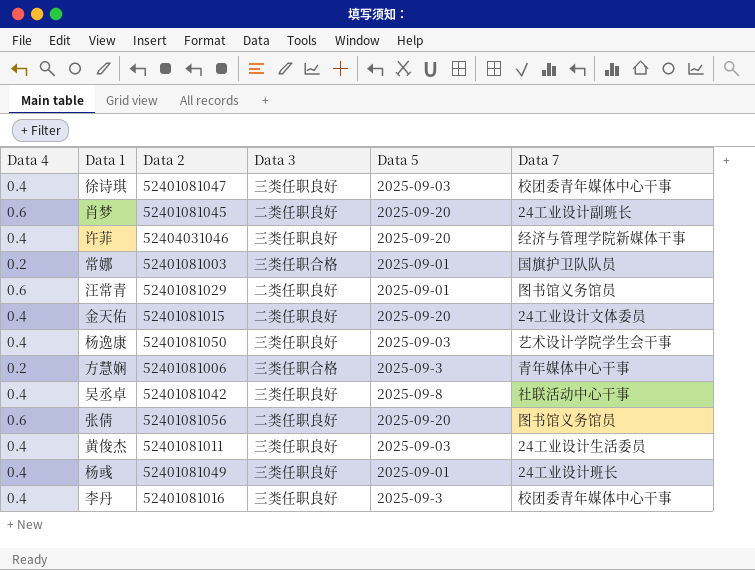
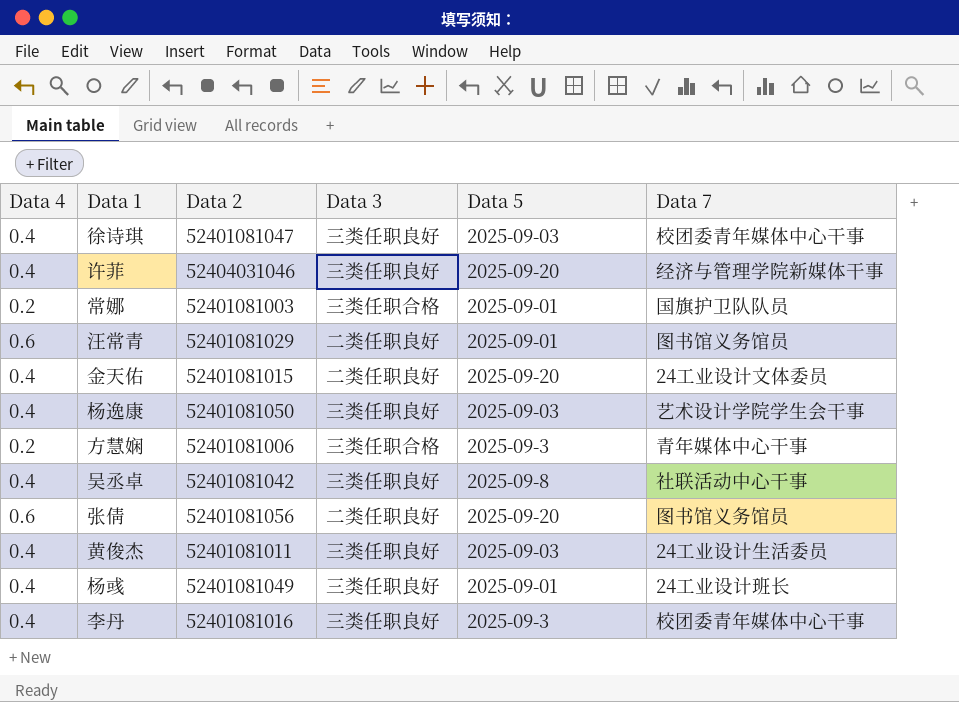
row 肖梦: 0.6 | 52401081045 | 二类任职良好 | 2025-09-20 | 24工业设计副班长 -> none

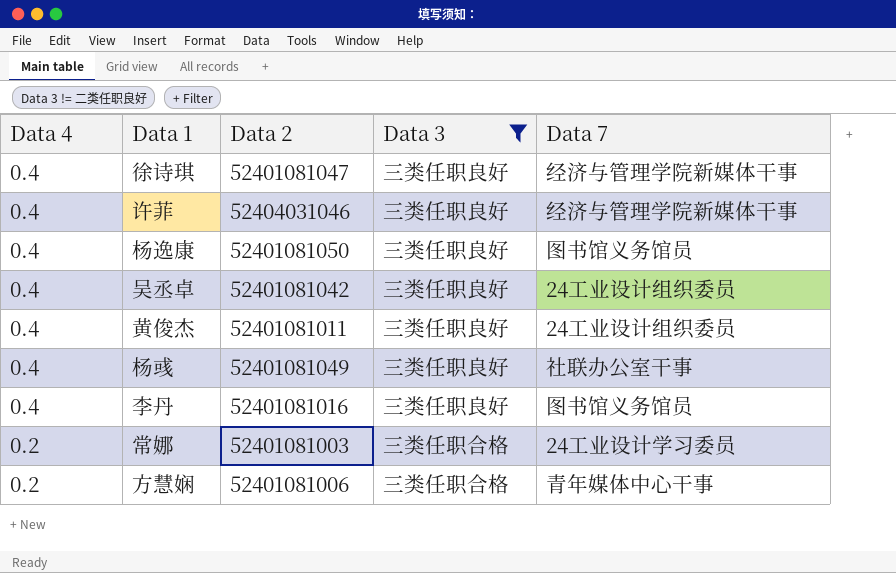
filter: none -> Data 3 != 二类任职良好
row order: none -> Data 4 descending
column Data 5 | position: 5 -> none
徐诗琪 | Data 7: 校团委青年媒体中心干事 -> 经济与管理学院新媒体干事
杨逸康 | Data 7: 艺术设计学院学生会干事 -> 图书馆义务馆员
吴丞卓 | Data 7: 社联活动中心干事 -> 24工业设计组织委员
黄俊杰 | Data 7: 24工业设计生活委员 -> 24工业设计组织委员
杨彧 | Data 7: 24工业设计班长 -> 社联办公室干事
李丹 | Data 7: 校团委青年媒体中心干事 -> 图书馆义务馆员
常娜 | Data 7: 国旗护卫队队员 -> 24工业设计学习委员

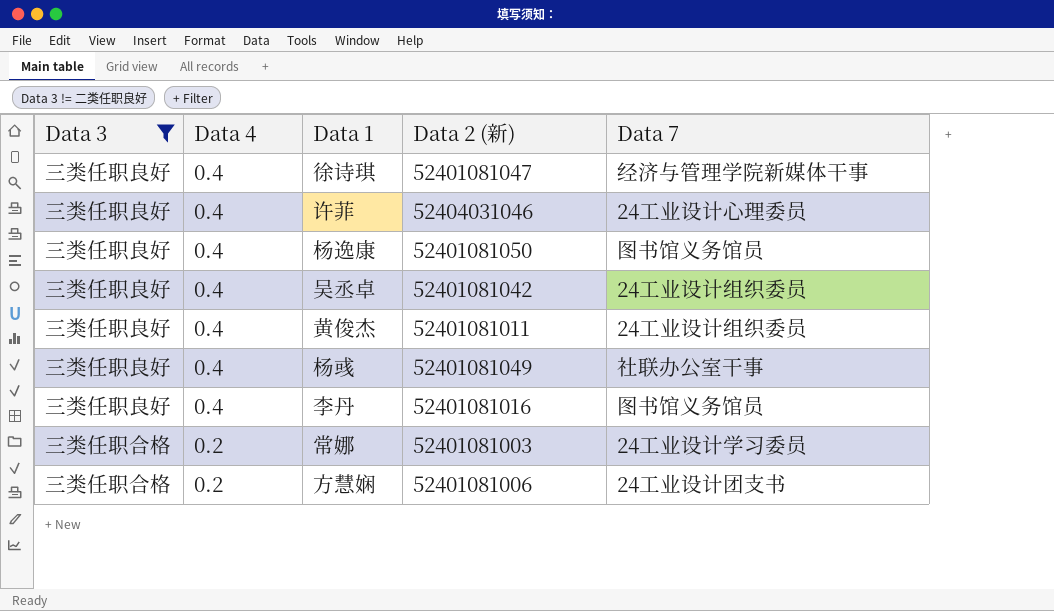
column Data 3 | position: 4 -> 1
column name: Data 2 -> Data 2 (新)
许菲 | Data 7: 经济与管理学院新媒体干事 -> 24工业设计心理委员
方慧娴 | Data 7: 青年媒体中心干事 -> 24工业设计团支书

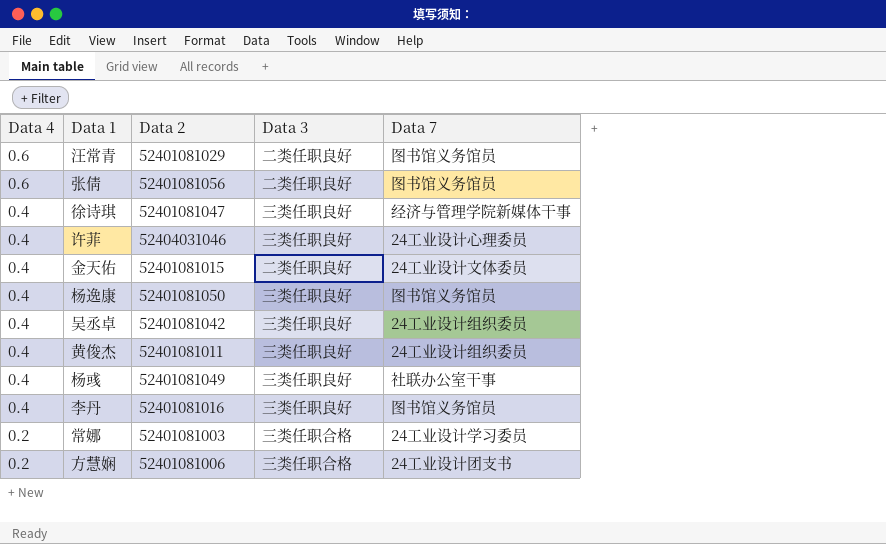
filter: Data 3 != 二类任职良好 -> none
column name: Data 2 (新) -> Data 2
column Data 3 | position: 1 -> 4

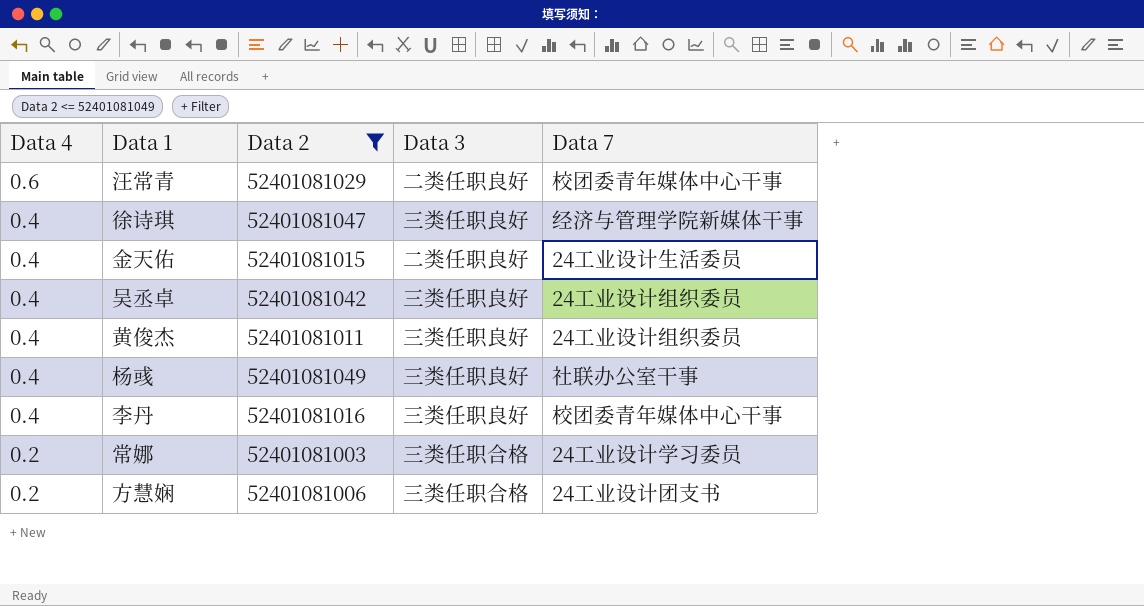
filter: none -> Data 2 <= 52401081049
汪常青 | Data 7: 图书馆义务馆员 -> 校团委青年媒体中心干事
金天佑 | Data 7: 24工业设计文体委员 -> 24工业设计生活委员
李丹 | Data 7: 图书馆义务馆员 -> 校团委青年媒体中心干事

